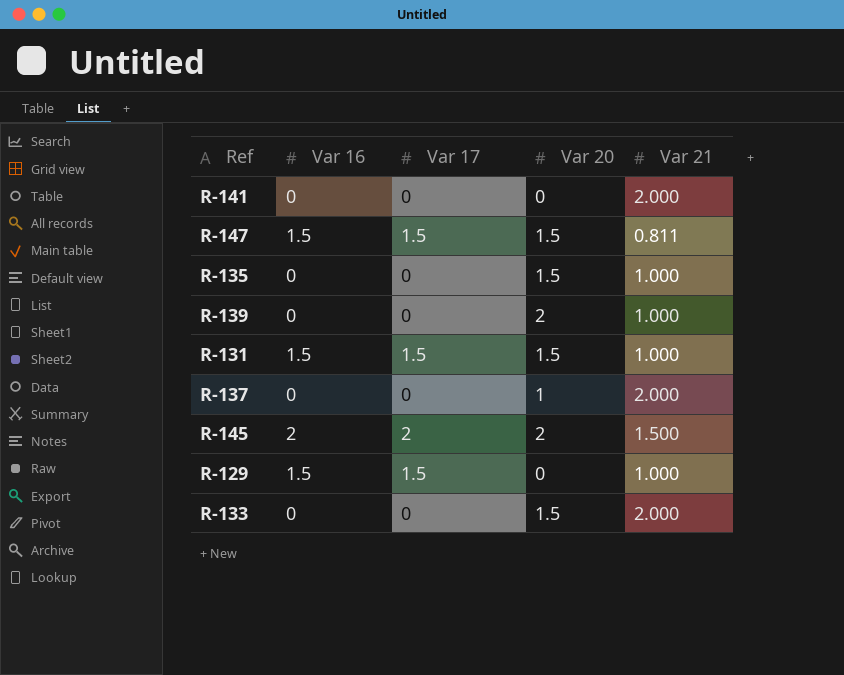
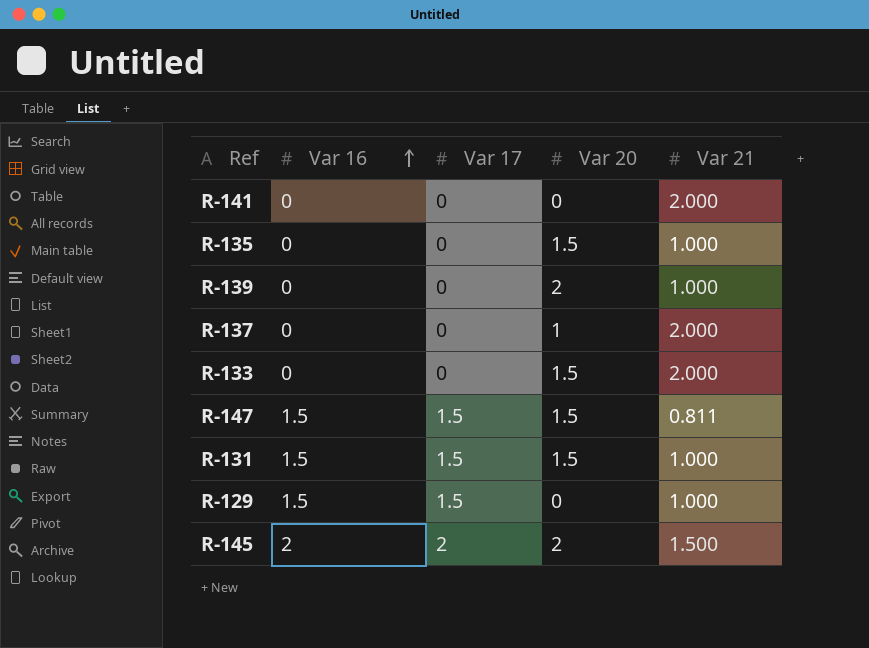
row order: none -> Var 16 ascending

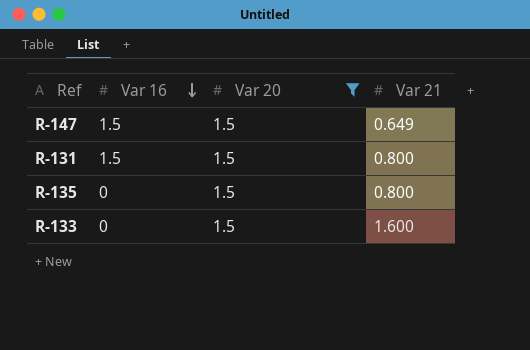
filter: none -> Var 20 = 1.5
row order: Var 16 ascending -> Var 16 descending
column Var 17 | position: 3 -> none
R-147 | Var 21: 0.811 -> 0.649
R-131 | Var 21: 1.000 -> 0.800
R-135 | Var 21: 1.000 -> 0.800
R-133 | Var 21: 2.000 -> 1.600

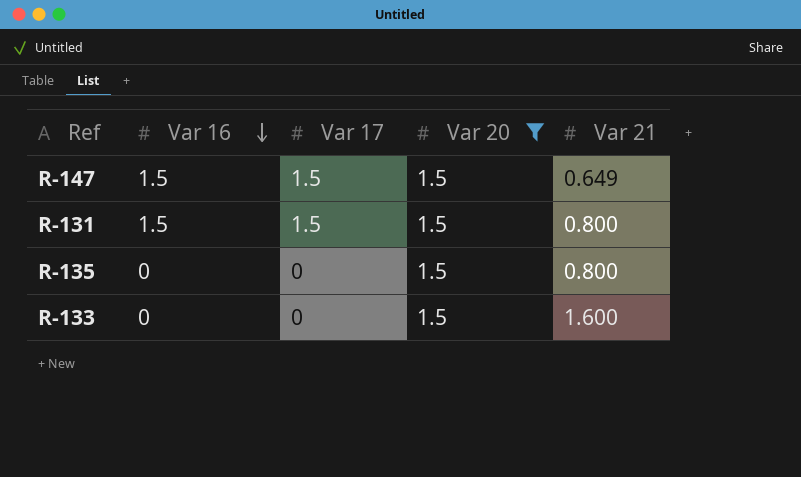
column Var 17 | position: none -> 3

